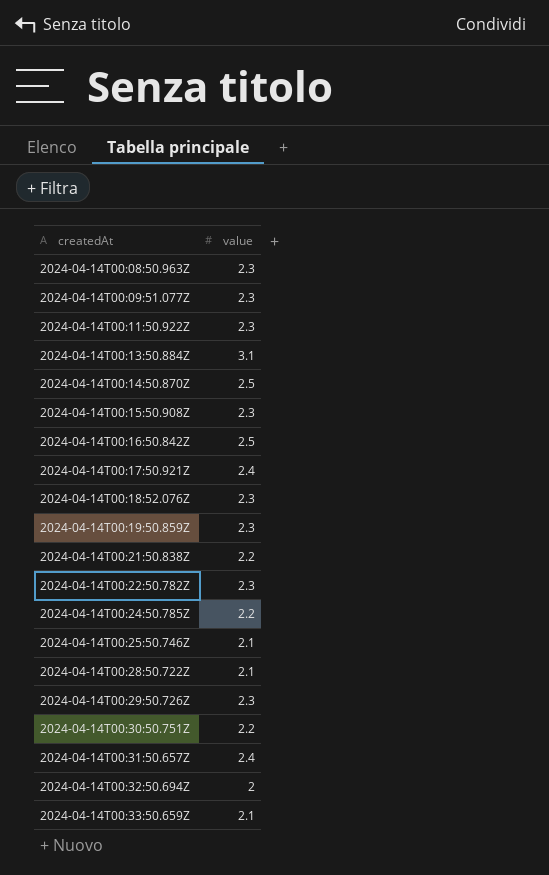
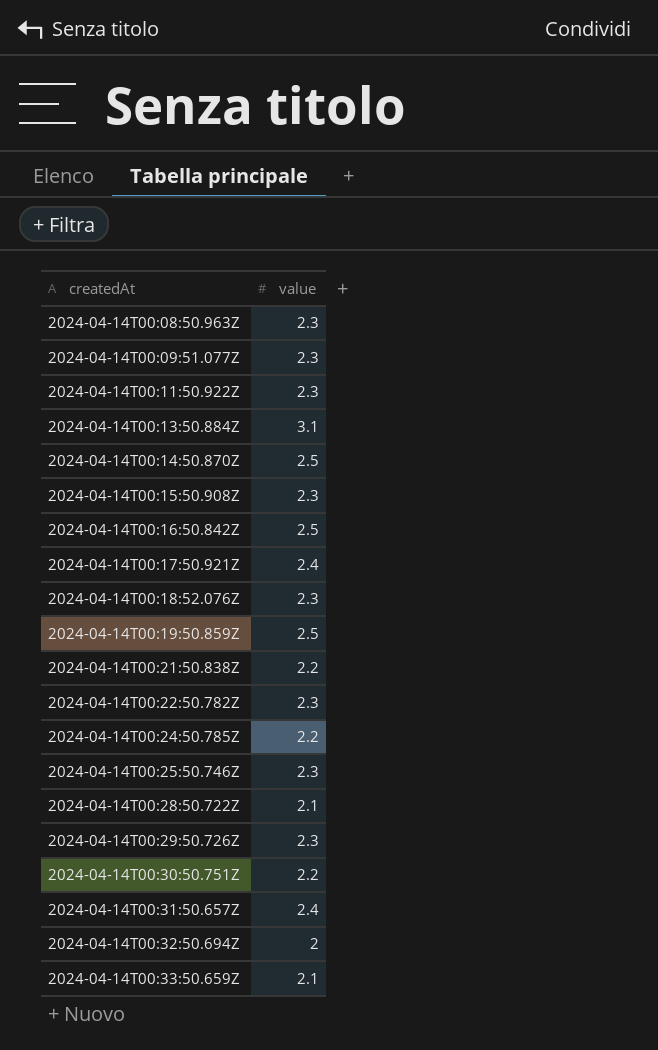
2024-04-14T00:19:50.859Z | value: 2.3 -> 2.5
2024-04-14T00:25:50.746Z | value: 2.1 -> 2.3

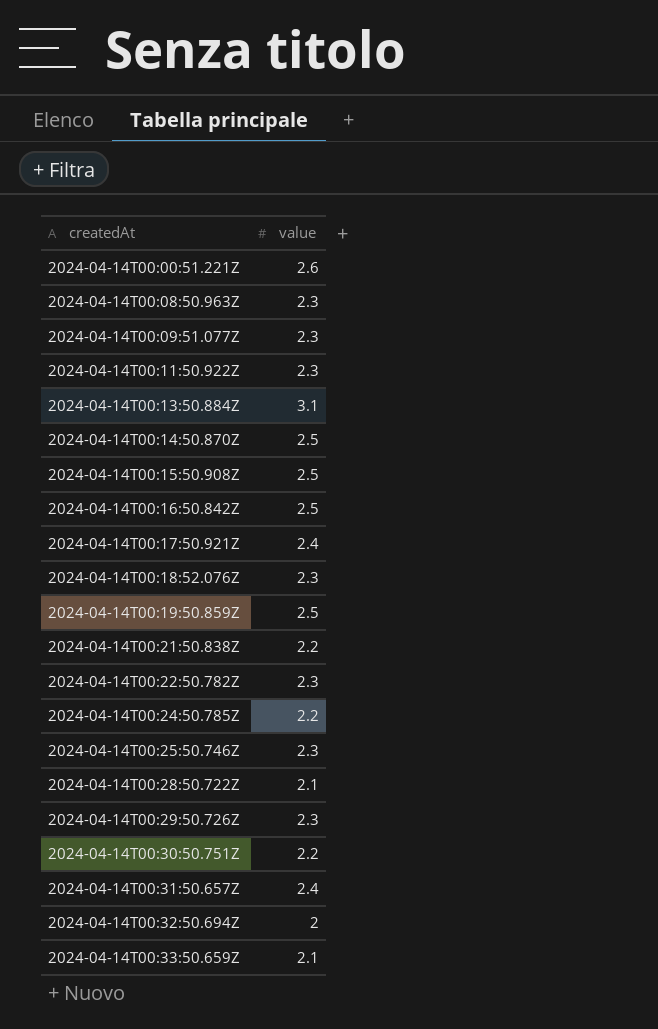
row 2024-04-14T00:00:51.221Z: none -> 2.6
2024-04-14T00:15:50.908Z | value: 2.3 -> 2.5

